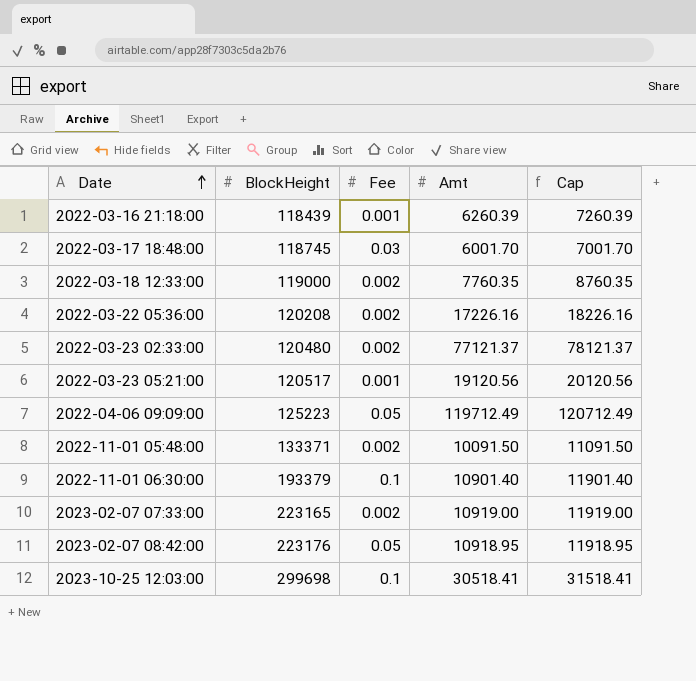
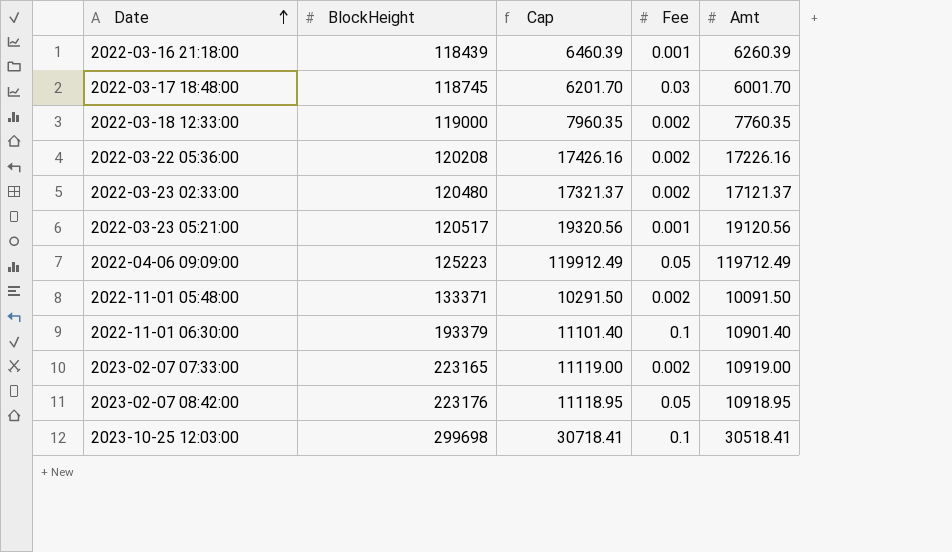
column Cap | formula: [Amt] + 1000 -> [Amt] + 200
column Cap | position: 5 -> 3
2022-03-23 02:33:00 | Amt: 77121.37 -> 17121.37

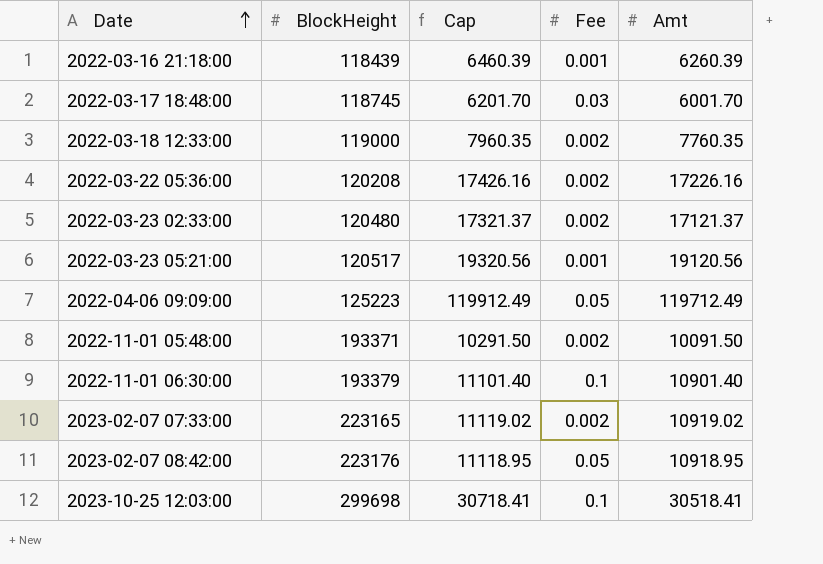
2022-11-01 05:48:00 | BlockHeight: 133371 -> 193371
2023-02-07 07:33:00 | Cap: 11119.00 -> 11119.02
2023-02-07 07:33:00 | Amt: 10919.00 -> 10919.02

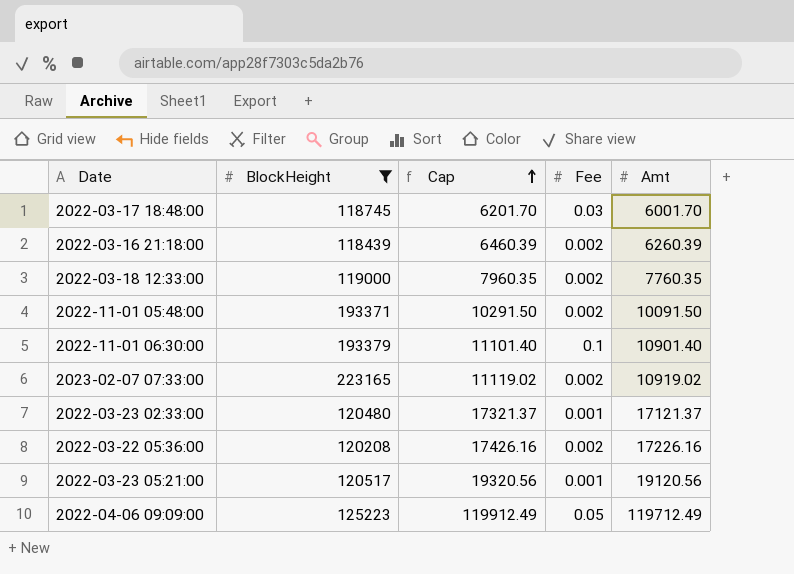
filter: none -> BlockHeight <= 223165
row order: Date ascending -> Cap ascending
2022-03-16 21:18:00 | Fee: 0.001 -> 0.002
2022-03-23 02:33:00 | Fee: 0.002 -> 0.001

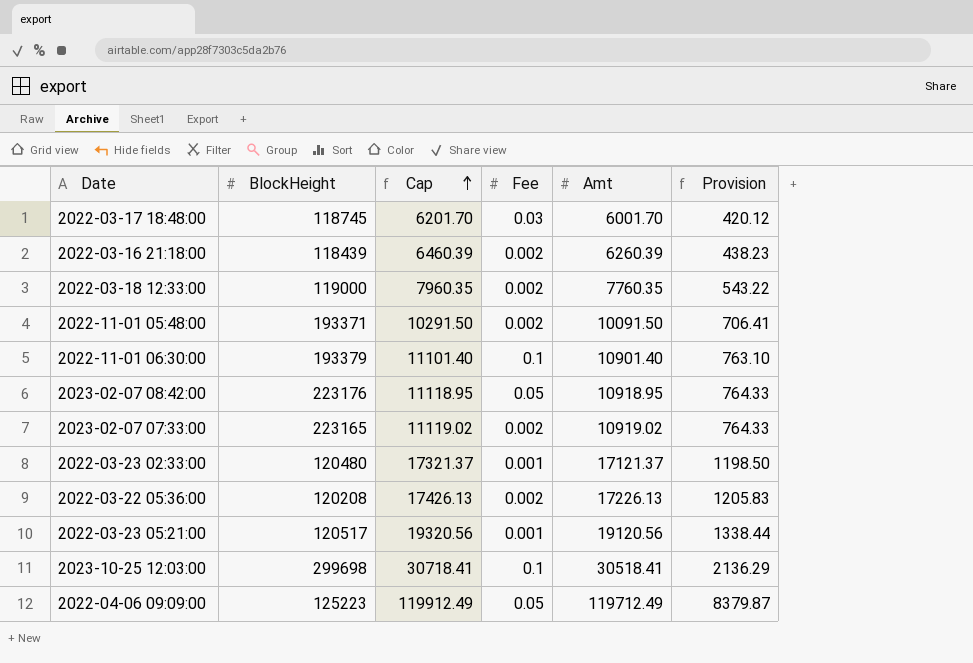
filter: BlockHeight <= 223165 -> none
column Provision | formula: none -> [Amt] * 0.07
2022-03-22 05:36:00 | Cap: 17426.16 -> 17426.13
2022-03-22 05:36:00 | Amt: 17226.16 -> 17226.13

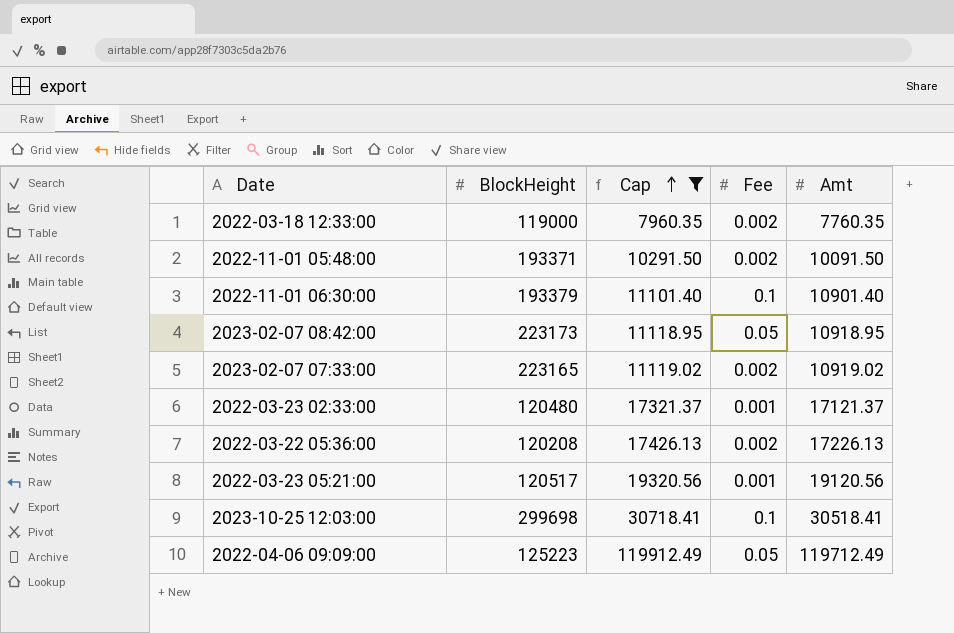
filter: none -> Cap >= 7960.35
column Provision | formula: [Amt] * 0.07 -> none
2023-02-07 08:42:00 | BlockHeight: 223176 -> 223173

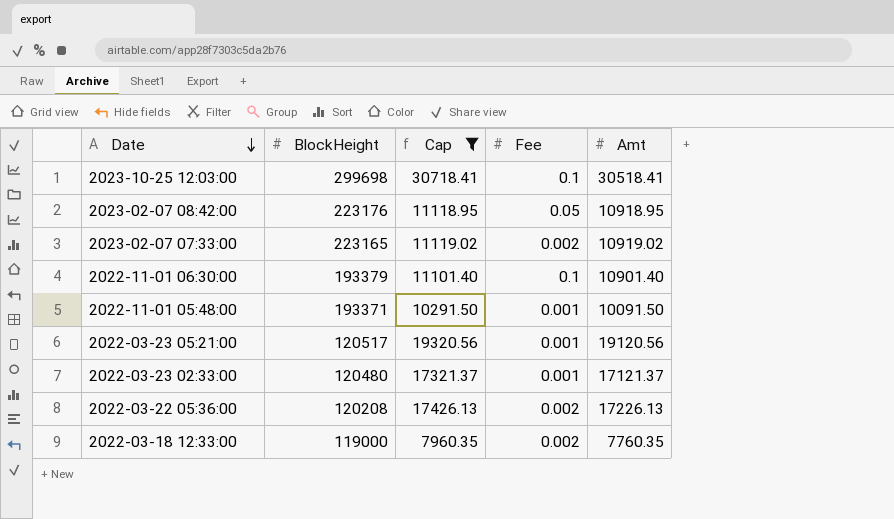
row order: Cap ascending -> Date descending
row 2022-04-06 09:09:00: 125223 | 119912.49 | 0.05 | 119712.49 -> none
2023-02-07 08:42:00 | BlockHeight: 223173 -> 223176
2022-11-01 05:48:00 | Fee: 0.002 -> 0.001

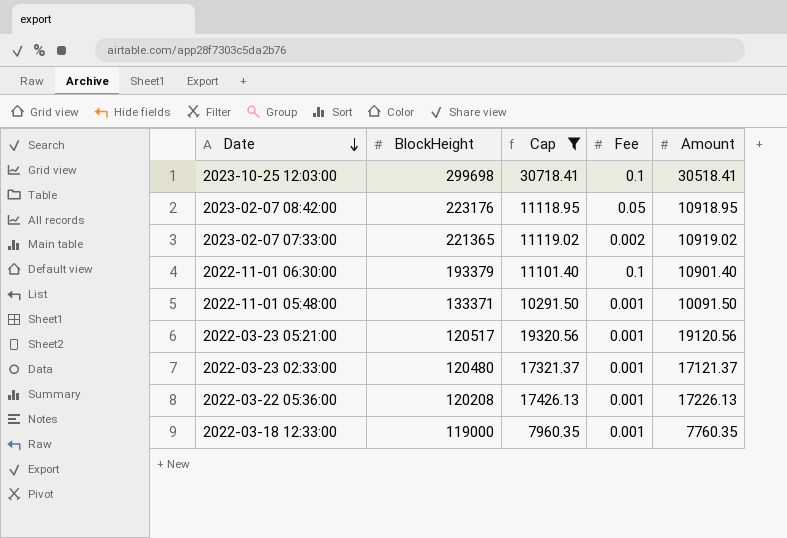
column name: Amt -> Amount
2023-02-07 07:33:00 | BlockHeight: 223165 -> 221365
2022-11-01 05:48:00 | BlockHeight: 193371 -> 133371
2022-03-22 05:36:00 | Fee: 0.002 -> 0.001
2022-03-18 12:33:00 | Fee: 0.002 -> 0.001

